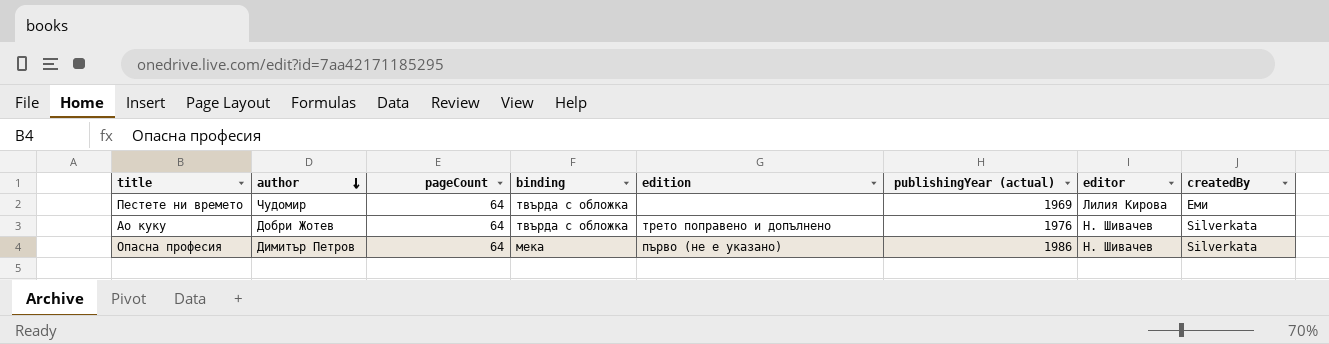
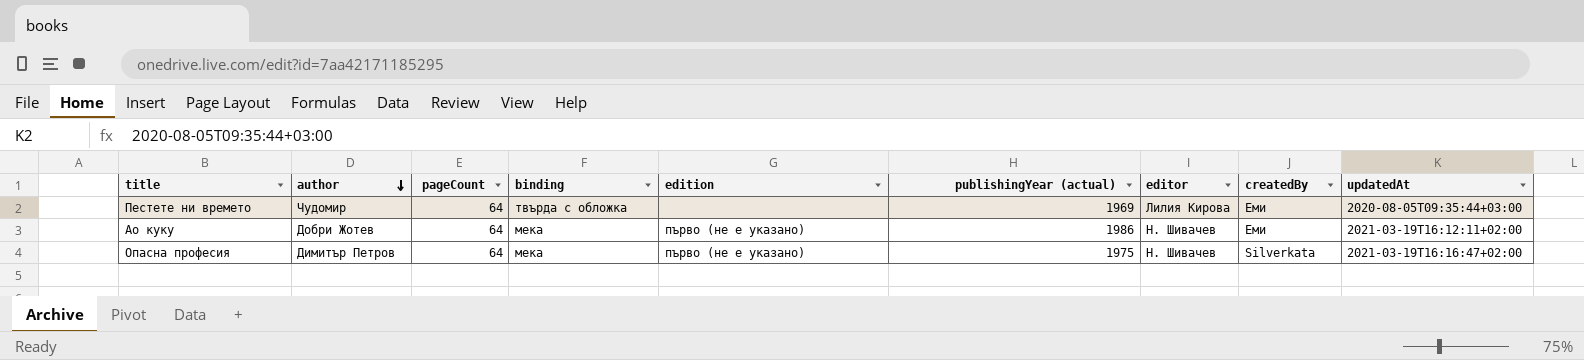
column updatedAt | position: none -> 9
Ао куку | binding: твърда с обложка -> мека
Ао куку | edition: трето поправено и допълнено -> първо (не е указано)
Ао куку | publishingYear (actual): 1976 -> 1986
Ао куку | createdBy: Silverkata -> Еми
Опасна професия | publishingYear (actual): 1986 -> 1975

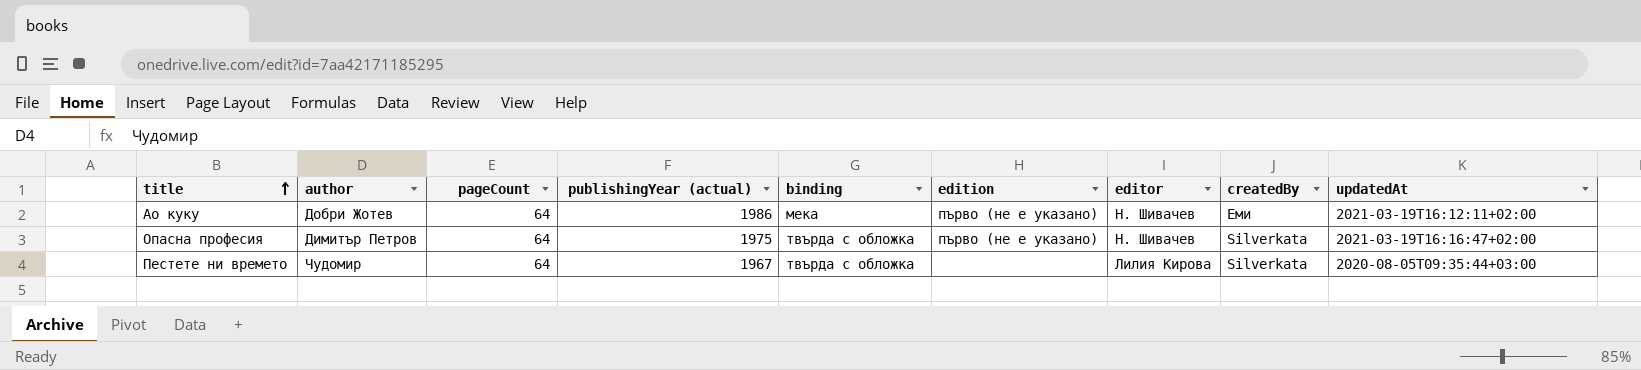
row order: author descending -> title ascending
column publishingYear (actual) | position: 6 -> 4
Опасна професия | binding: мека -> твърда с обложка
Пестете ни времето | publishingYear (actual): 1969 -> 1967
Пестете ни времето | createdBy: Еми -> Silverkata

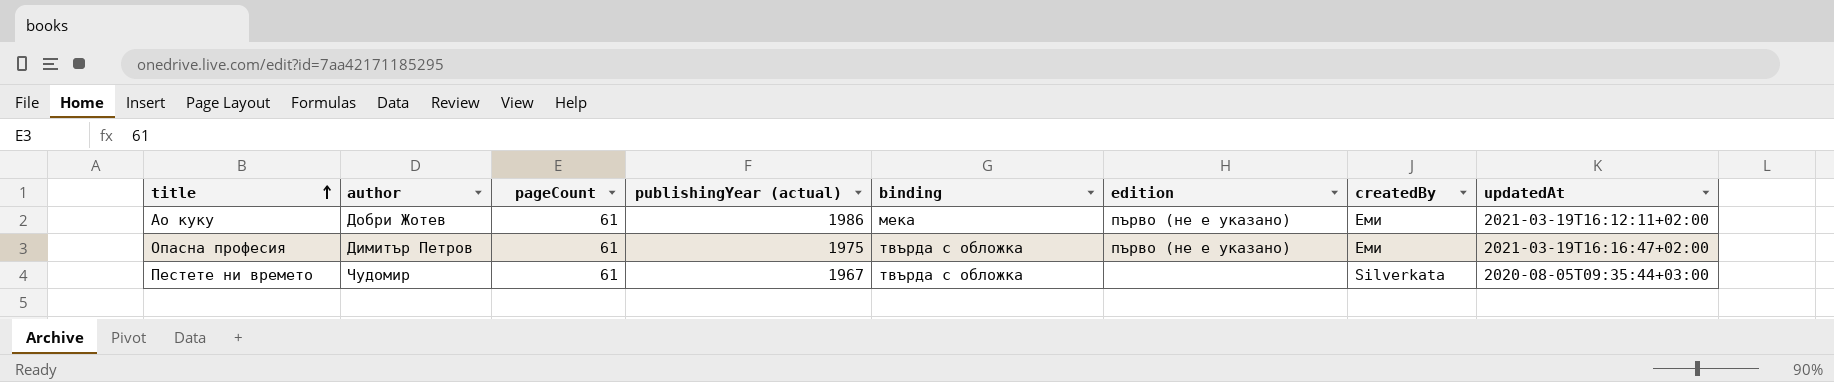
column editor | position: 7 -> none
Ао куку | pageCount: 64 -> 61
Опасна професия | pageCount: 64 -> 61
Опасна професия | createdBy: Silverkata -> Еми
Пестете ни времето | pageCount: 64 -> 61

